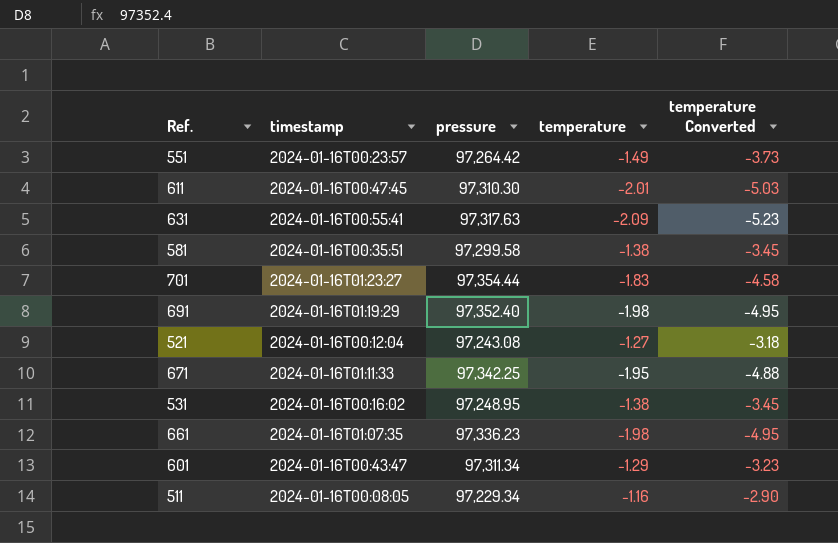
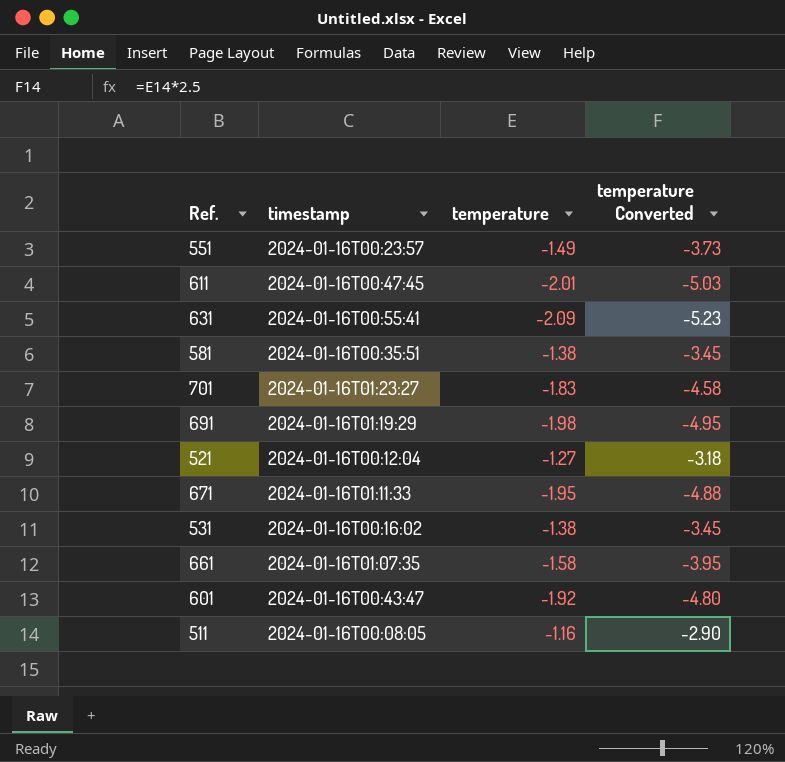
column pressure | position: 3 -> none
661 | temperature: -1.98 -> -1.58
661 | temperature Converted: -4.95 -> -3.95
601 | temperature: -1.29 -> -1.92
601 | temperature Converted: -3.23 -> -4.80

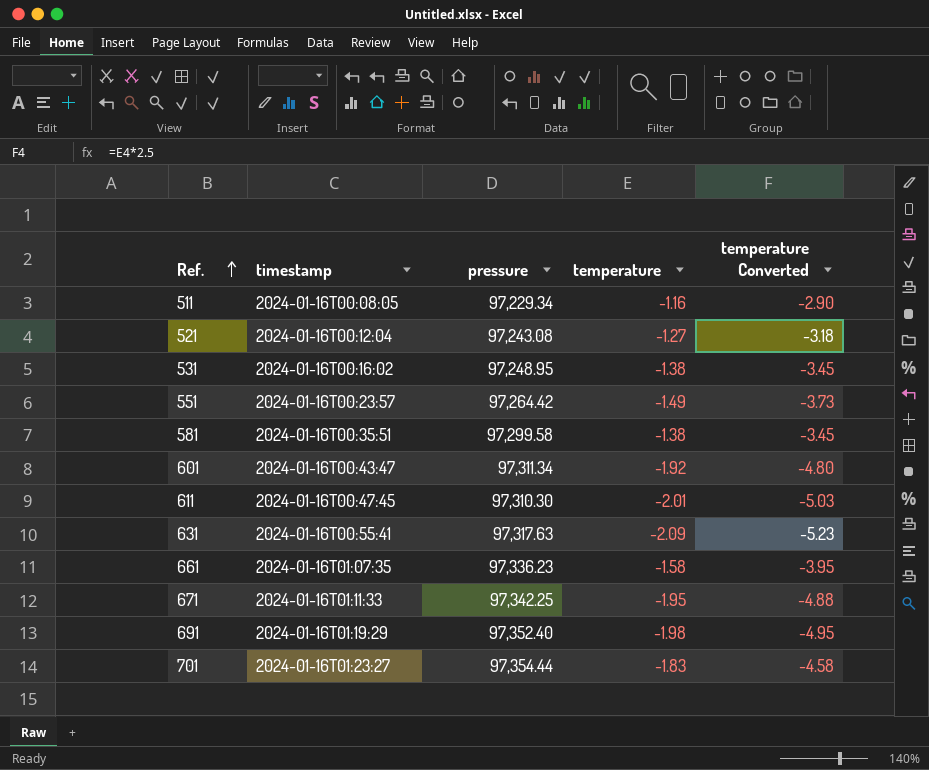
row order: none -> Ref. ascending
column pressure | position: none -> 3

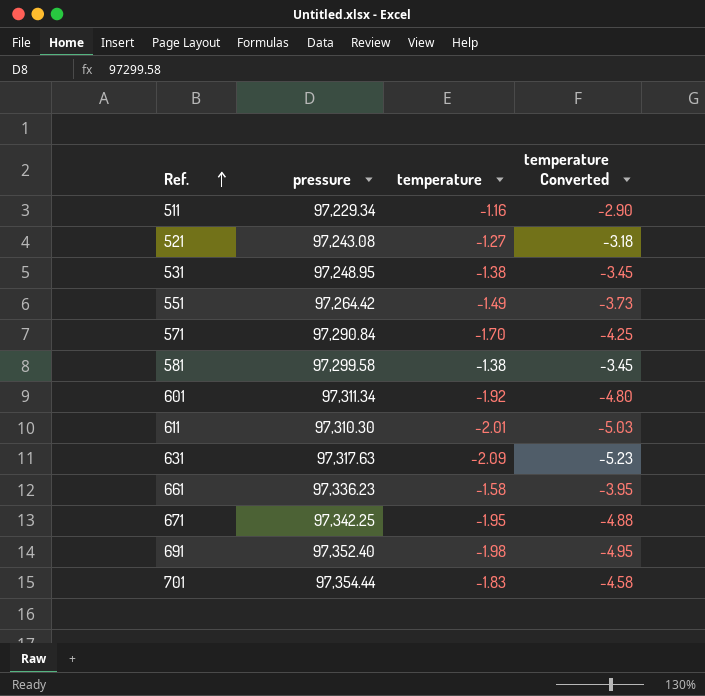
column timestamp | position: 2 -> none
row 571: none -> 97,290.84 | -1.70 | -4.25

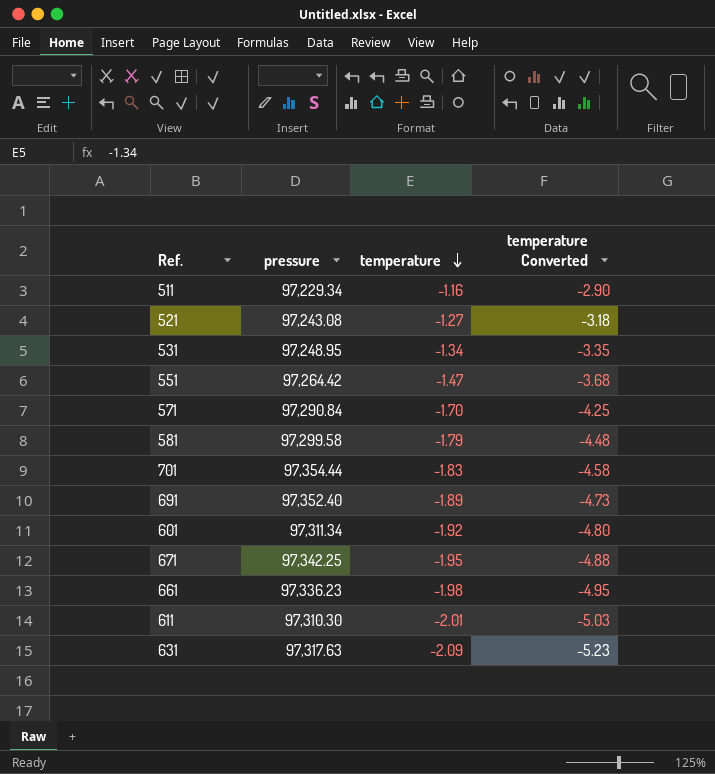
row order: Ref. ascending -> temperature descending
531 | temperature: -1.38 -> -1.34
531 | temperature Converted: -3.45 -> -3.35
551 | temperature: -1.49 -> -1.47
551 | temperature Converted: -3.73 -> -3.68
581 | temperature: -1.38 -> -1.79
581 | temperature Converted: -3.45 -> -4.48
691 | temperature: -1.98 -> -1.89
691 | temperature Converted: -4.95 -> -4.73
661 | temperature: -1.58 -> -1.98
661 | temperature Converted: -3.95 -> -4.95

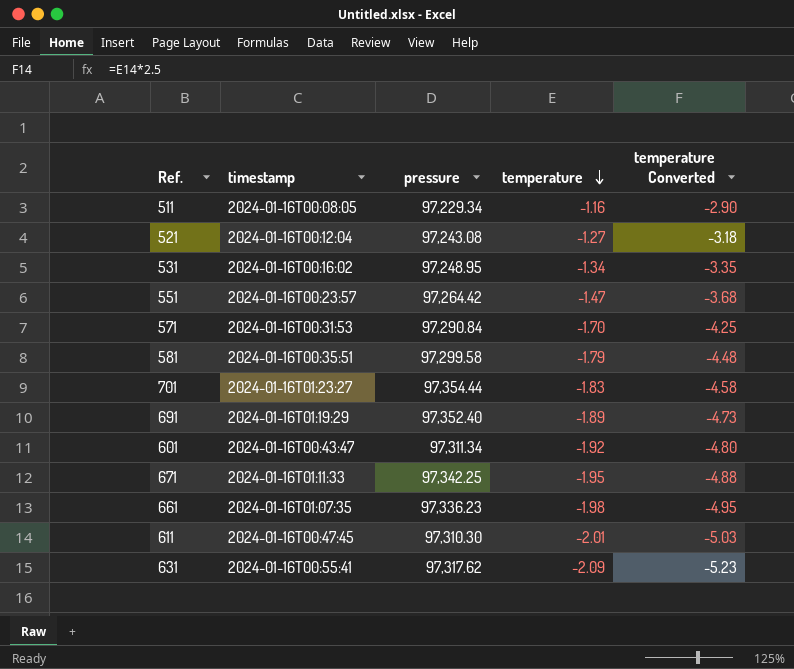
column timestamp | position: none -> 2
631 | pressure: 97,317.63 -> 97,317.62

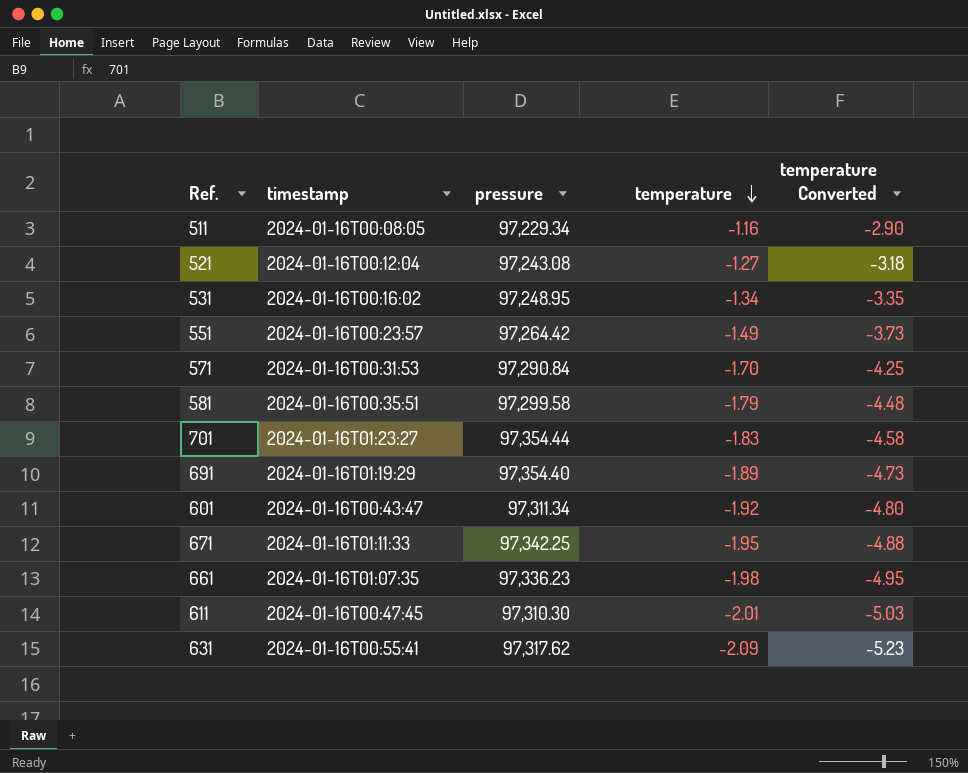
551 | temperature: -1.47 -> -1.49
551 | temperature Converted: -3.68 -> -3.73
691 | pressure: 97,352.40 -> 97,354.40

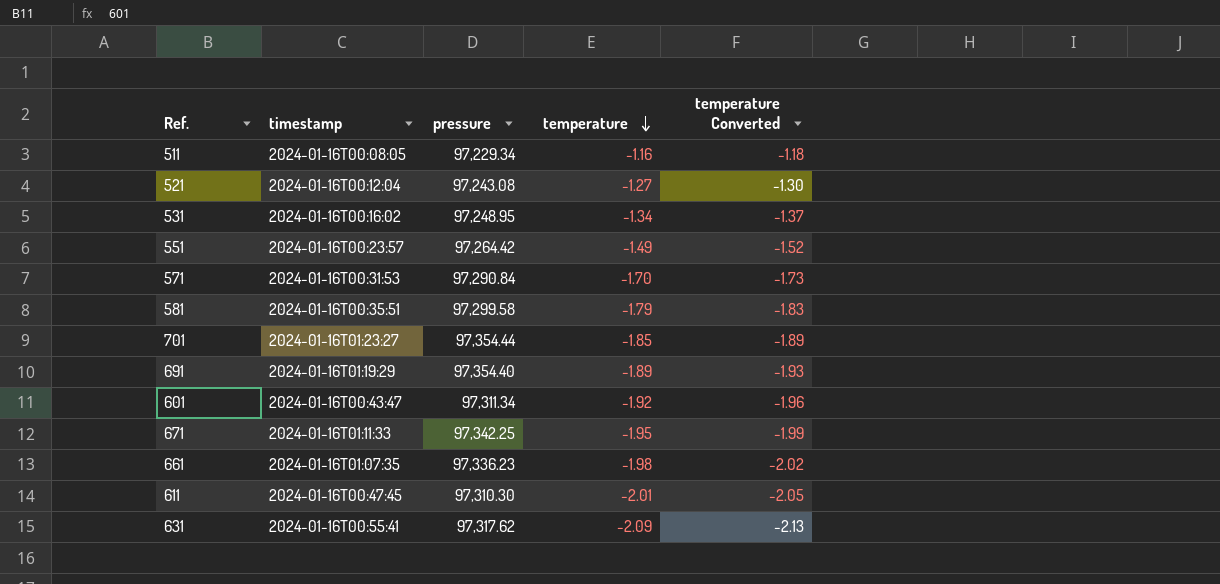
column temperature Converted | formula: [temperature] * 2.5 -> [temperature] * 1.02
701 | temperature: -1.83 -> -1.85

